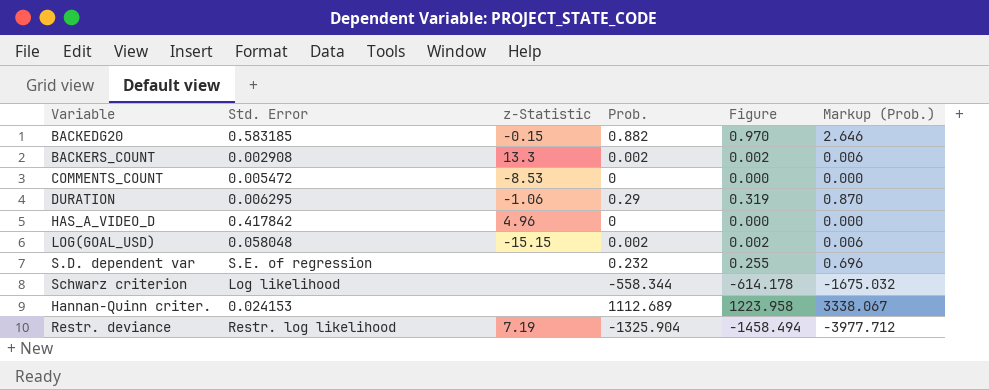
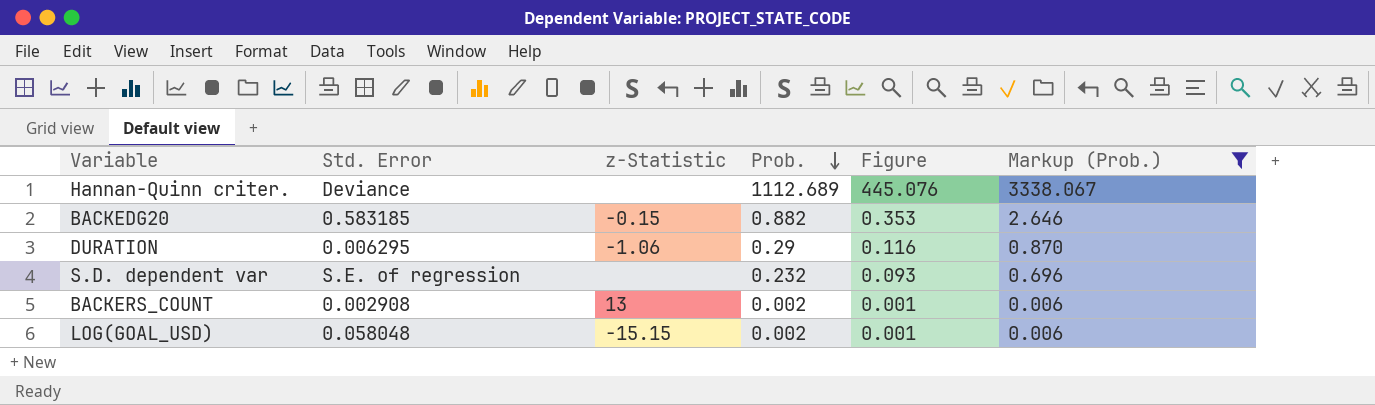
filter: none -> Markup (Prob.) >= 0.006
row order: none -> Prob. descending
column Figure | formula: [Prob.] * 1.1 -> [Prob.] * 0.4
Hannan-Quinn criter. | Std. Error: 0.024153 -> Deviance
BACKERS_COUNT | z-Statistic: 13.3 -> 13

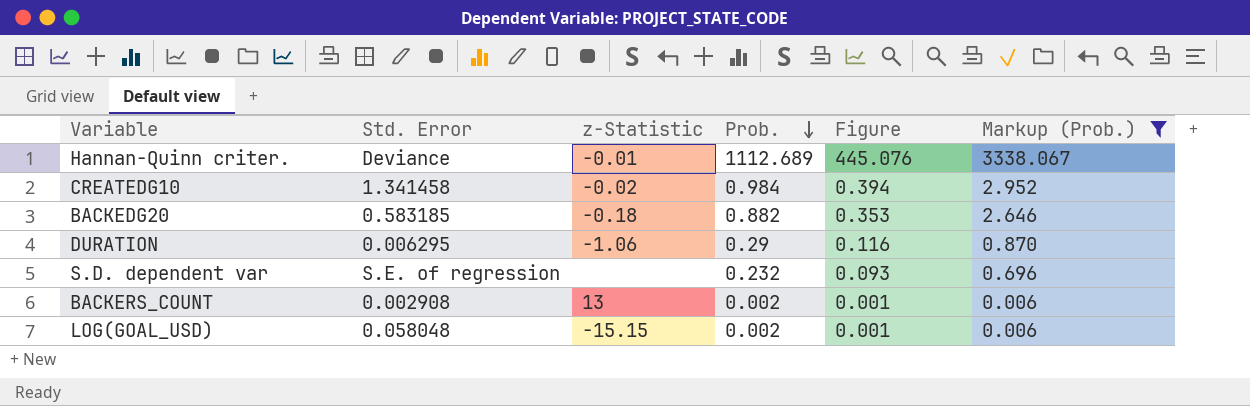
Hannan-Quinn criter. | z-Statistic: none -> -0.01
row CREATEDG10: none -> 1.341458 | -0.02 | 0.984 | 0.394 | 2.952
BACKEDG20 | z-Statistic: -0.15 -> -0.18

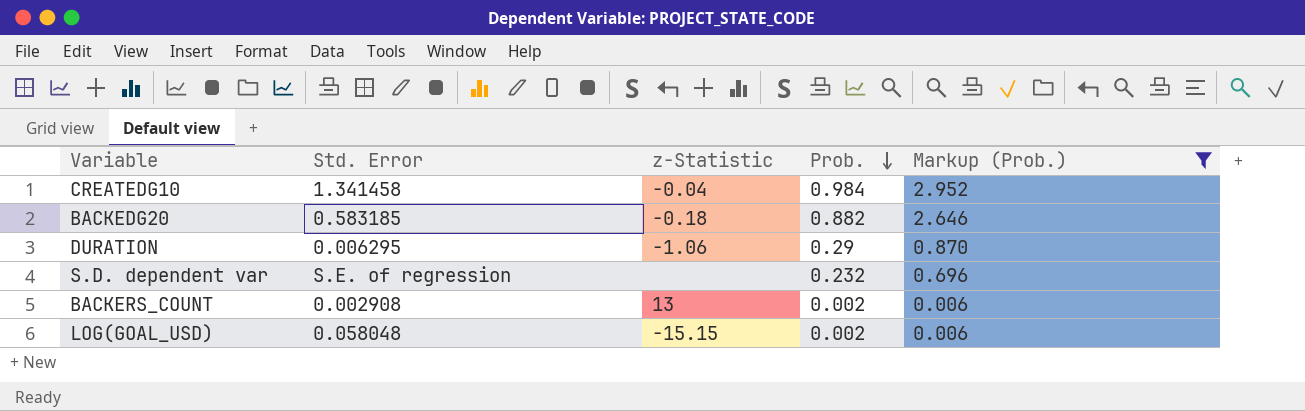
column Figure | formula: [Prob.] * 0.4 -> none
row Hannan-Quinn criter.: Deviance | -0.01 | 1112.689 | 445.076 | 3338.067 -> none
CREATEDG10 | z-Statistic: -0.02 -> -0.04

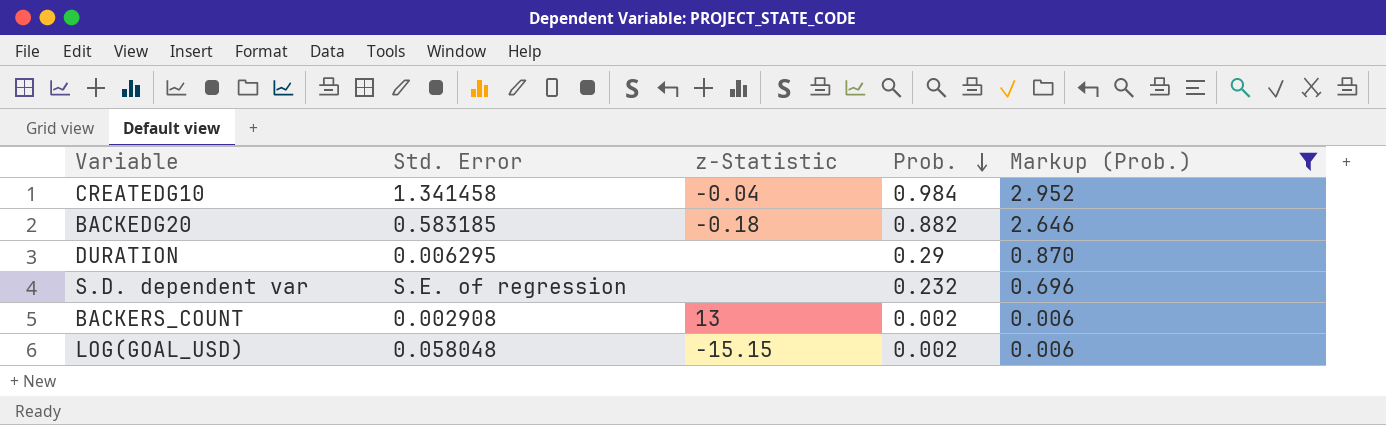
DURATION | z-Statistic: -1.06 -> none

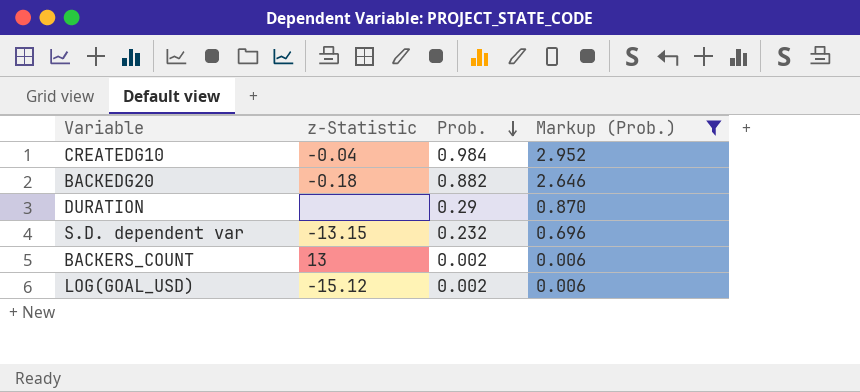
column Std. Error | position: 2 -> none
S.D. dependent var | z-Statistic: none -> -13.15
LOG(GOAL_USD) | z-Statistic: -15.15 -> -15.12

